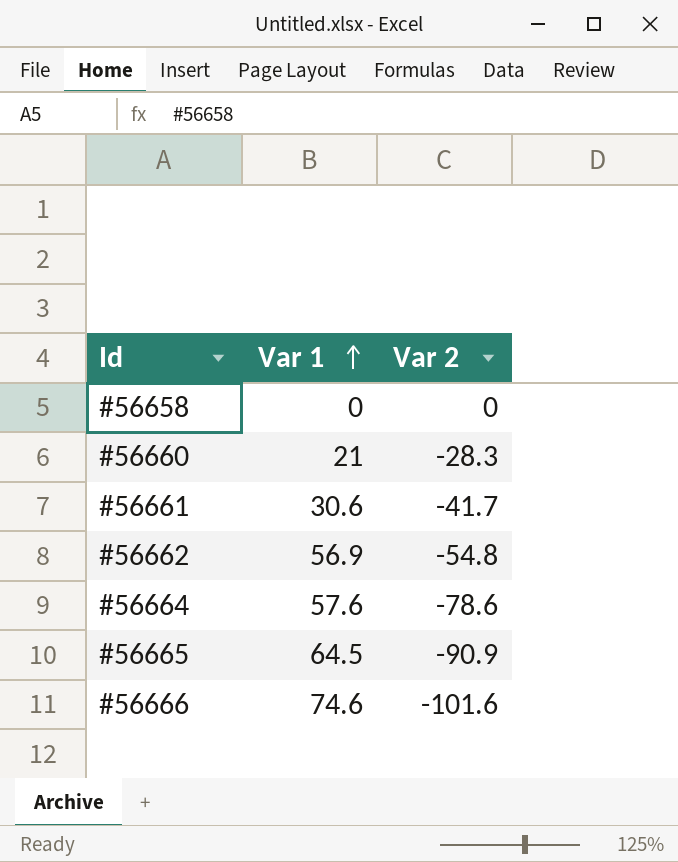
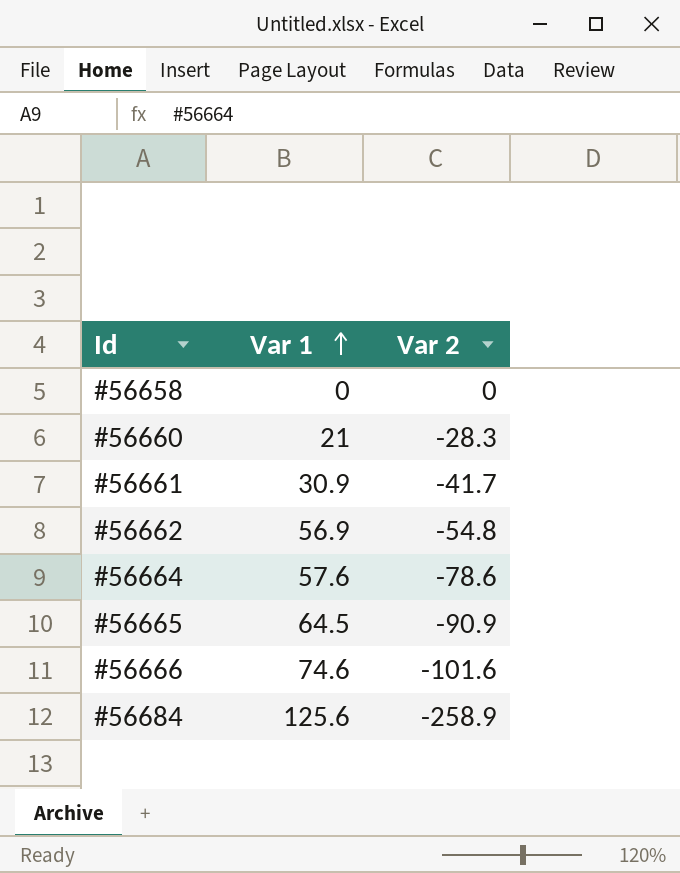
#56661 | Var 1: 30.6 -> 30.9
row #56684: none -> 125.6 | -258.9

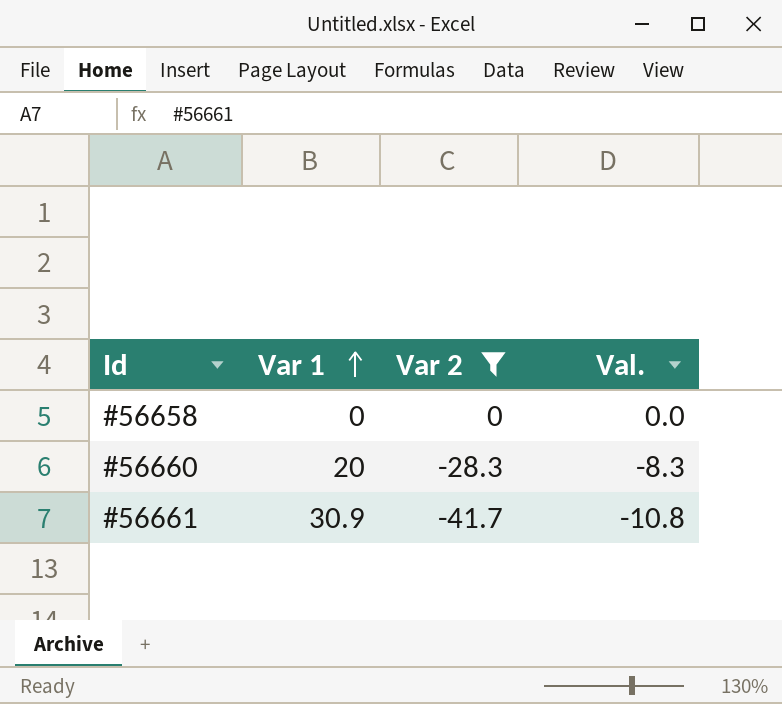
filter: none -> Var 2 >= -41.7
column Val. | formula: none -> [Var 1] + [Var 2]
#56660 | Var 1: 21 -> 20

